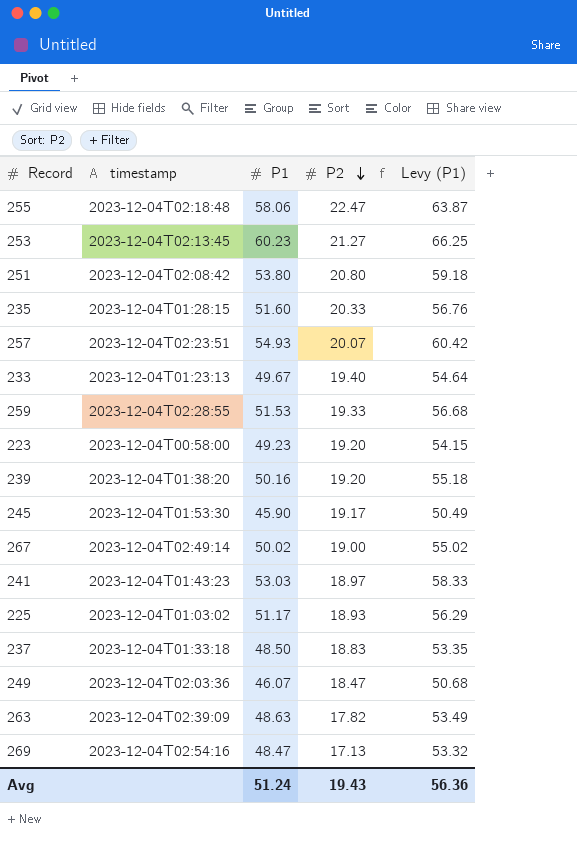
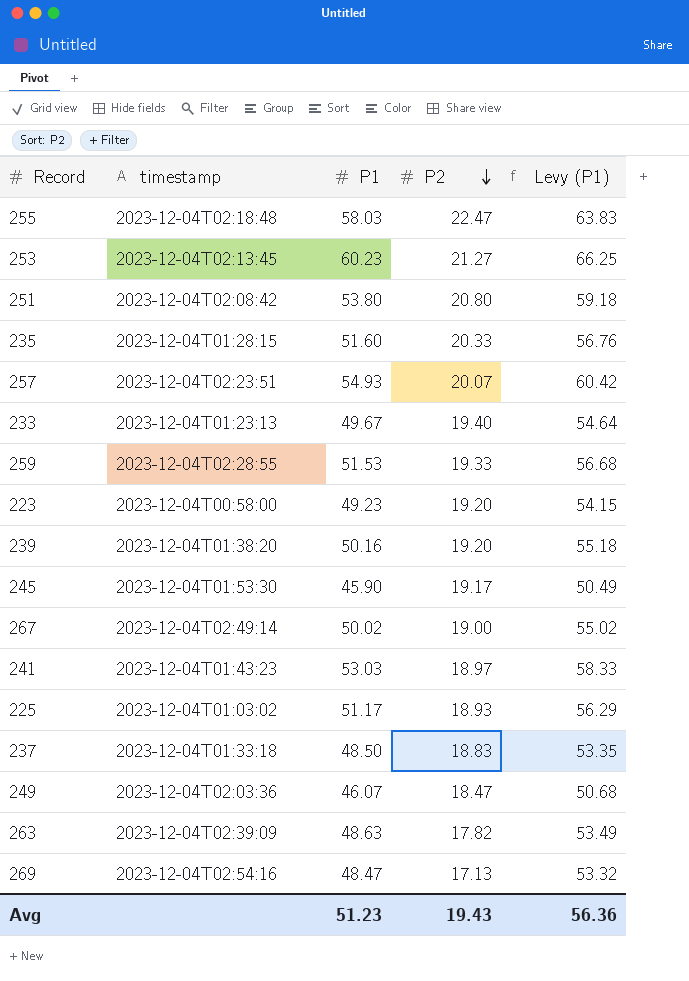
255 | P1: 58.06 -> 58.03
255 | Levy (P1): 63.87 -> 63.83
Avg | P1: 51.24 -> 51.23

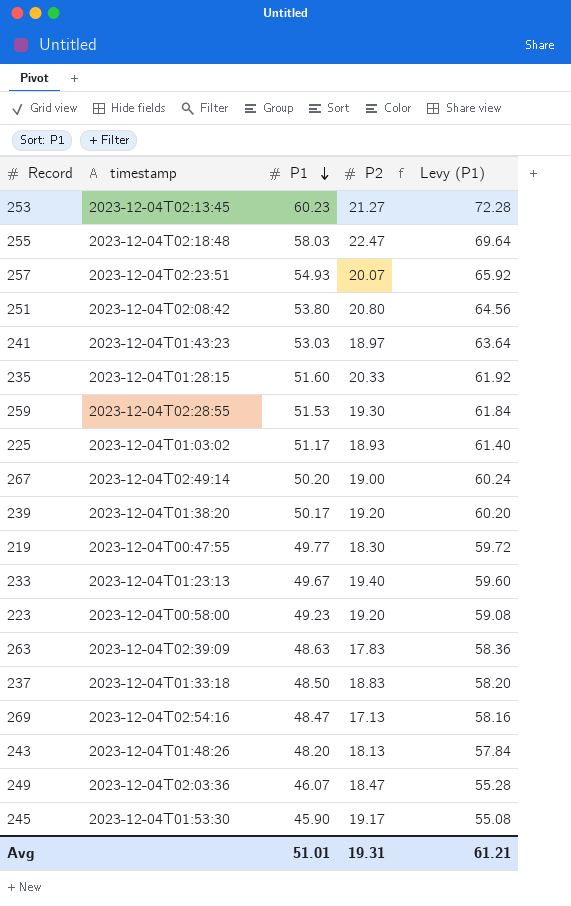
row order: P2 descending -> P1 descending
column Levy (P1) | formula: [P1] * 1.1 -> [P1] * 1.2
259 | P2: 19.33 -> 19.30
267 | P1: 50.02 -> 50.20
239 | P1: 50.16 -> 50.17
row 219: none -> 2023-12-04T00:47:55 | 49.77 | 18.30 | 59.72
263 | P2: 17.82 -> 17.83
row 243: none -> 2023-12-04T01:48:26 | 48.20 | 18.13 | 57.84
Avg | P1: 51.23 -> 51.01
Avg | P2: 19.43 -> 19.31
Avg | Levy (P1): 56.36 -> 61.21

